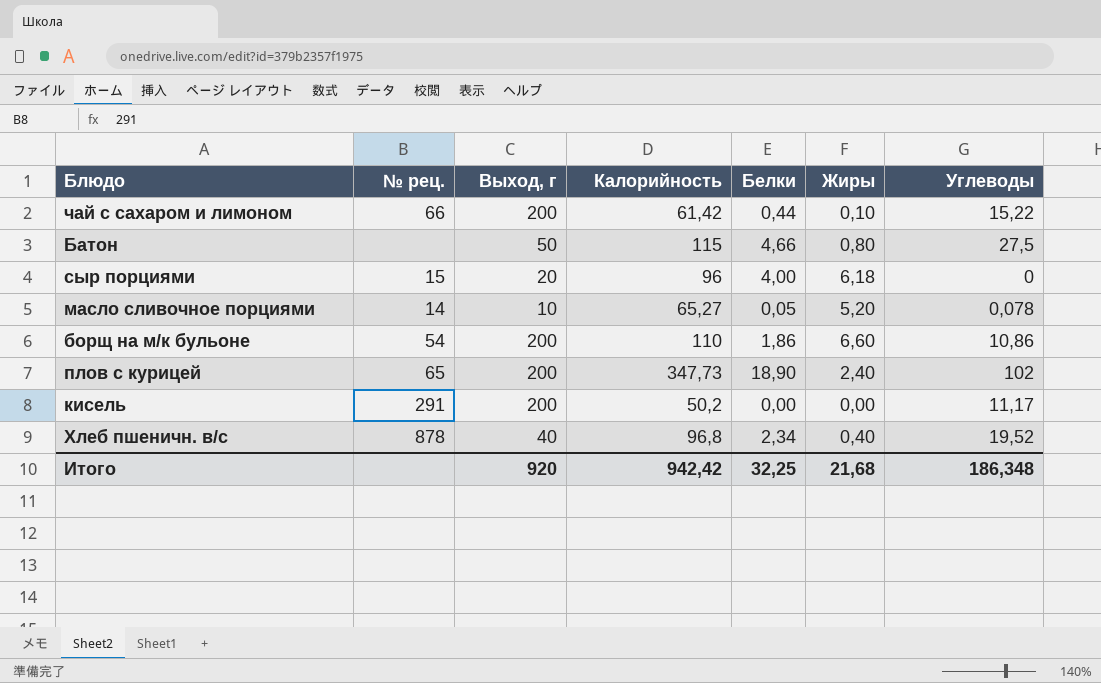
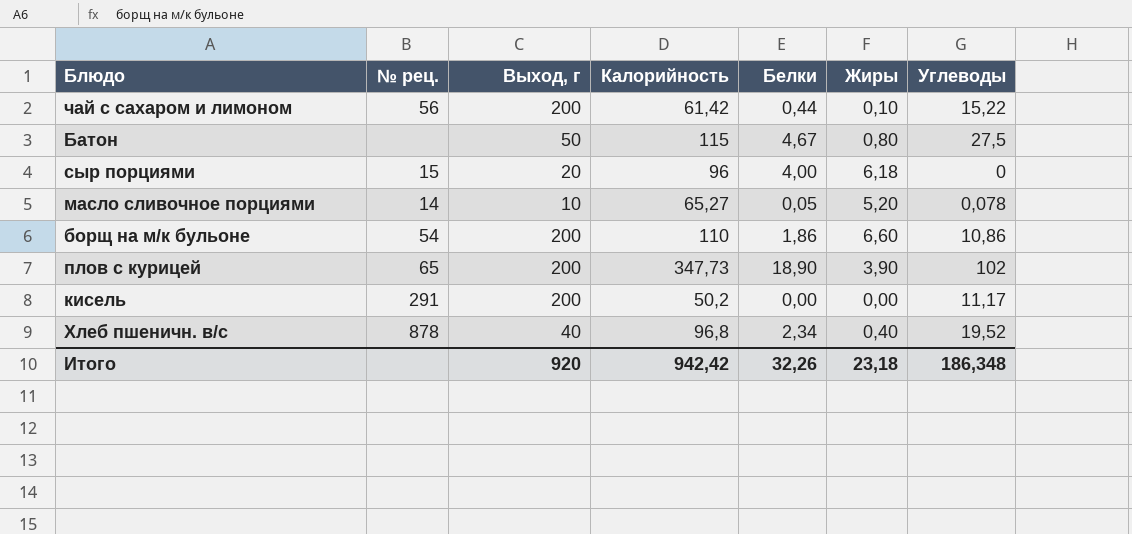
чай с сахаром и лимоном | № рец.: 66 -> 56
Батон | Белки: 4,66 -> 4,67
плов с курицей | Жиры: 2,40 -> 3,90
Итого | Белки: 32,25 -> 32,26
Итого | Жиры: 21,68 -> 23,18

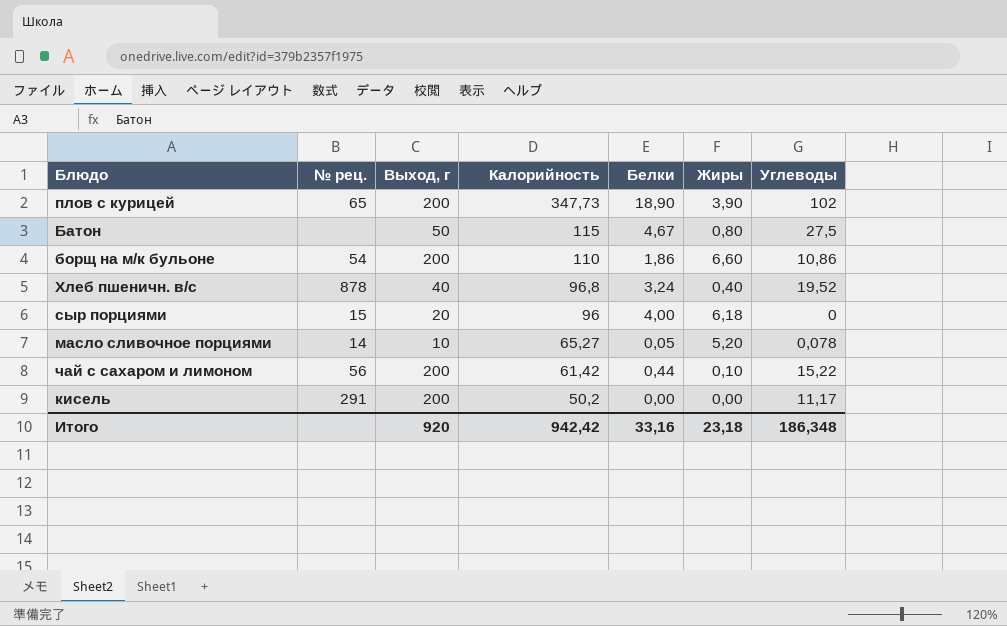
row order: none -> Калорийность descending
Хлеб пшеничн. в/с | Белки: 2,34 -> 3,24
Итого | Белки: 32,26 -> 33,16

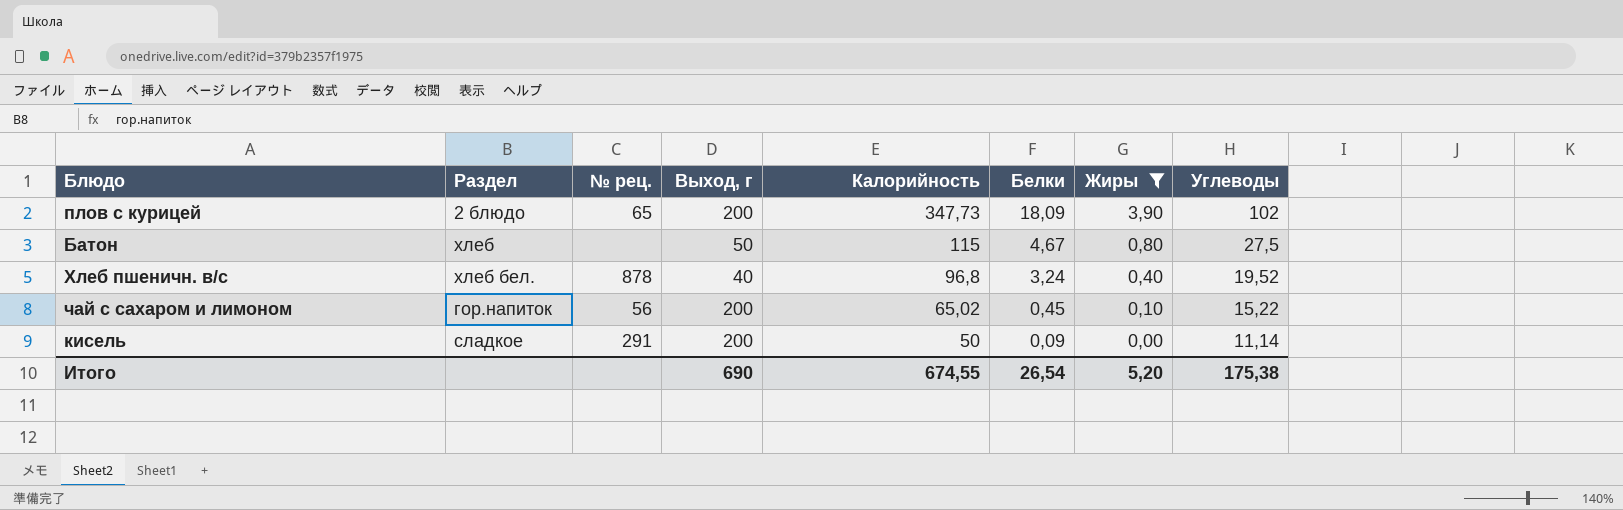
filter: none -> Жиры <= 3,90
column Раздел | position: none -> 2
плов с курицей | Белки: 18,90 -> 18,09
чай с сахаром и лимоном | Калорийность: 61,42 -> 65,02
чай с сахаром и лимоном | Белки: 0,44 -> 0,45
кисель | Калорийность: 50,2 -> 50
кисель | Белки: 0,00 -> 0,09
кисель | Углеводы: 11,17 -> 11,14
Итого | Выход, г: 920 -> 690
Итого | Калорийность: 942,42 -> 674,55
Итого | Белки: 33,16 -> 26,54
Итого | Жиры: 23,18 -> 5,20
Итого | Углеводы: 186,348 -> 175,38

